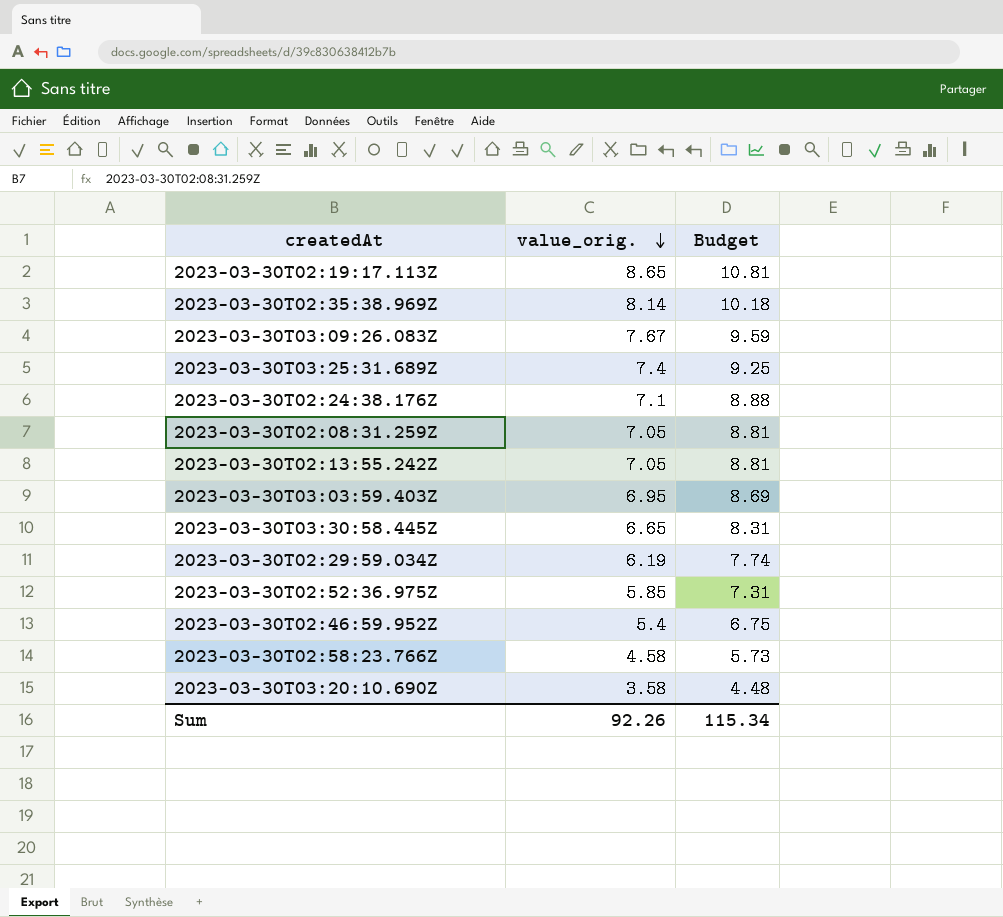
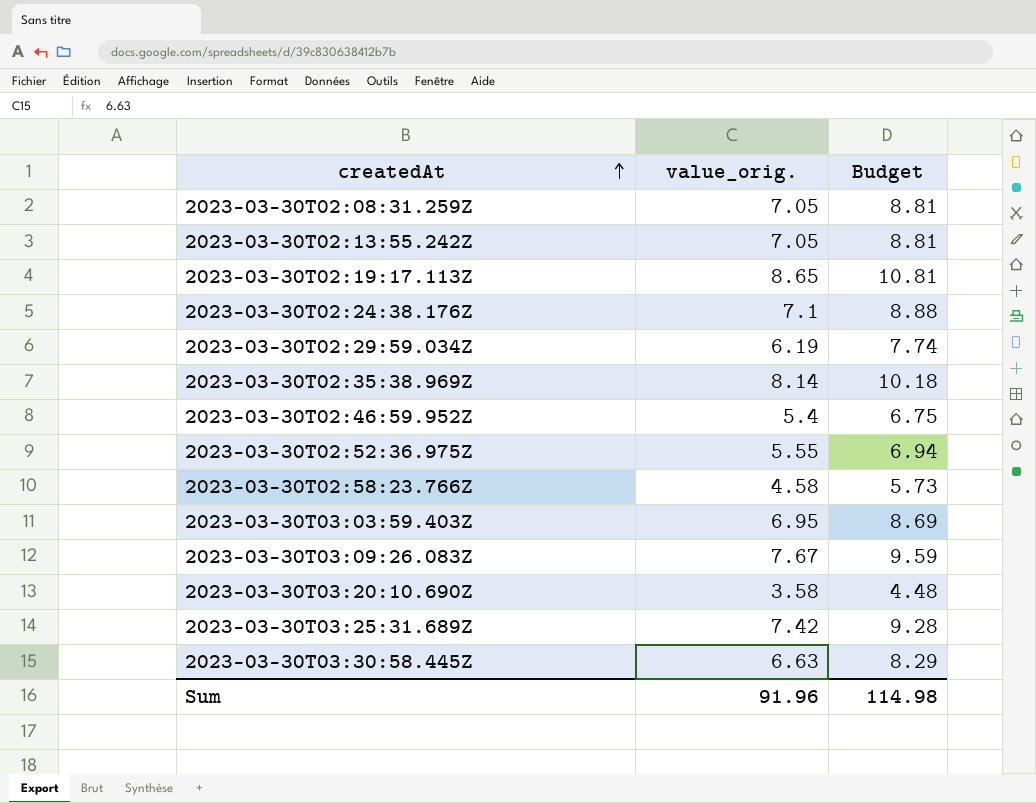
row order: value_orig. descending -> createdAt ascending
2023-03-30T02:52:36.975Z | value_orig.: 5.85 -> 5.55
2023-03-30T02:52:36.975Z | Budget: 7.31 -> 6.94
2023-03-30T03:25:31.689Z | value_orig.: 7.4 -> 7.42
2023-03-30T03:25:31.689Z | Budget: 9.25 -> 9.28
2023-03-30T03:30:58.445Z | value_orig.: 6.65 -> 6.63
2023-03-30T03:30:58.445Z | Budget: 8.31 -> 8.29
Sum | value_orig.: 92.26 -> 91.96
Sum | Budget: 115.34 -> 114.98

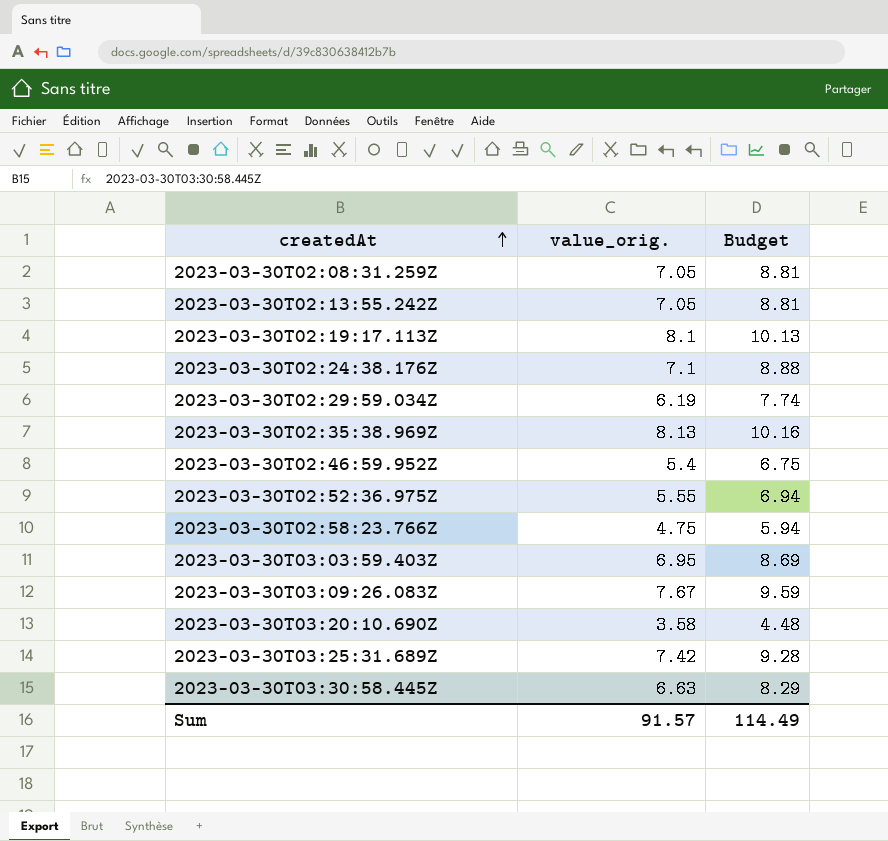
2023-03-30T02:19:17.113Z | value_orig.: 8.65 -> 8.1
2023-03-30T02:19:17.113Z | Budget: 10.81 -> 10.13
2023-03-30T02:35:38.969Z | value_orig.: 8.14 -> 8.13
2023-03-30T02:35:38.969Z | Budget: 10.18 -> 10.16
2023-03-30T02:58:23.766Z | value_orig.: 4.58 -> 4.75
2023-03-30T02:58:23.766Z | Budget: 5.73 -> 5.94
Sum | value_orig.: 91.96 -> 91.57
Sum | Budget: 114.98 -> 114.49

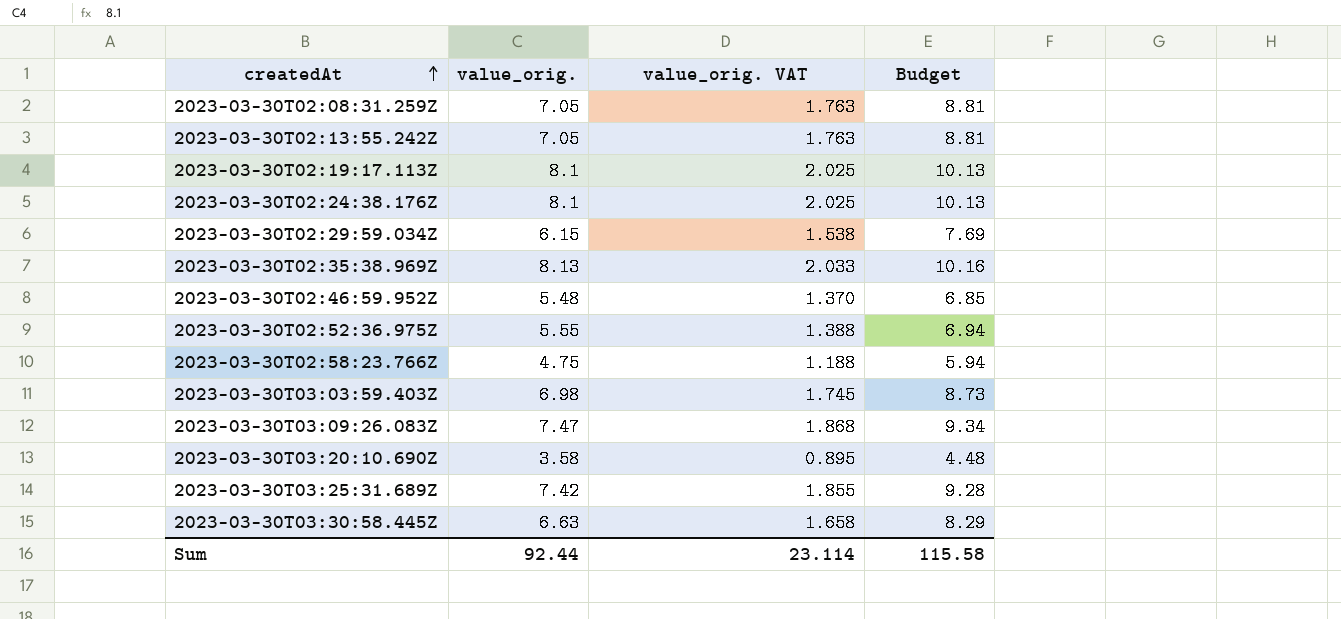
column value_orig. VAT | formula: none -> [value_orig.] * 0.25
2023-03-30T02:24:38.176Z | value_orig.: 7.1 -> 8.1
2023-03-30T02:24:38.176Z | Budget: 8.88 -> 10.13
2023-03-30T02:29:59.034Z | value_orig.: 6.19 -> 6.15
2023-03-30T02:29:59.034Z | Budget: 7.74 -> 7.69
2023-03-30T02:46:59.952Z | value_orig.: 5.4 -> 5.48
2023-03-30T02:46:59.952Z | Budget: 6.75 -> 6.85
2023-03-30T03:03:59.403Z | value_orig.: 6.95 -> 6.98
2023-03-30T03:03:59.403Z | Budget: 8.69 -> 8.73
2023-03-30T03:09:26.083Z | value_orig.: 7.67 -> 7.47
2023-03-30T03:09:26.083Z | Budget: 9.59 -> 9.34
Sum | value_orig.: 91.57 -> 92.44
Sum | Budget: 114.49 -> 115.58

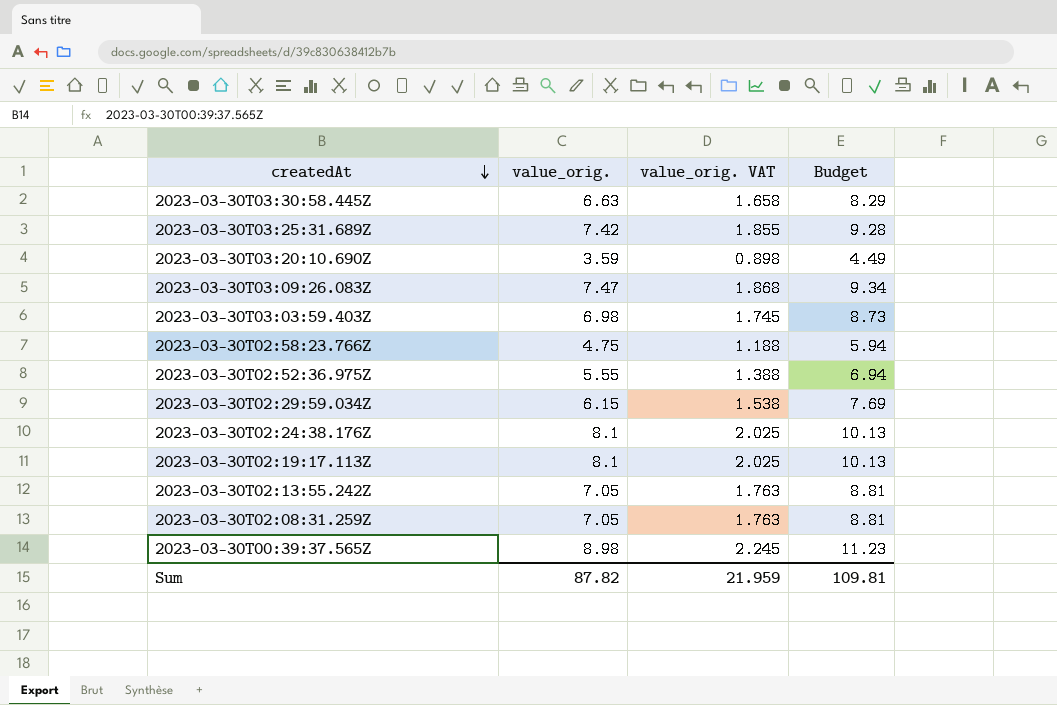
row order: createdAt ascending -> createdAt descending
row 2023-03-30T02:35:38.969Z: 8.13 | 2.033 | 10.16 -> none
row 2023-03-30T02:46:59.952Z: 5.48 | 1.370 | 6.85 -> none
2023-03-30T03:20:10.690Z | value_orig.: 3.58 -> 3.59
2023-03-30T03:20:10.690Z | value_orig. VAT: 0.895 -> 0.898
2023-03-30T03:20:10.690Z | Budget: 4.48 -> 4.49
row 2023-03-30T00:39:37.565Z: none -> 8.98 | 2.245 | 11.23
Sum | value_orig.: 92.44 -> 87.82
Sum | value_orig. VAT: 23.114 -> 21.959
Sum | Budget: 115.58 -> 109.81

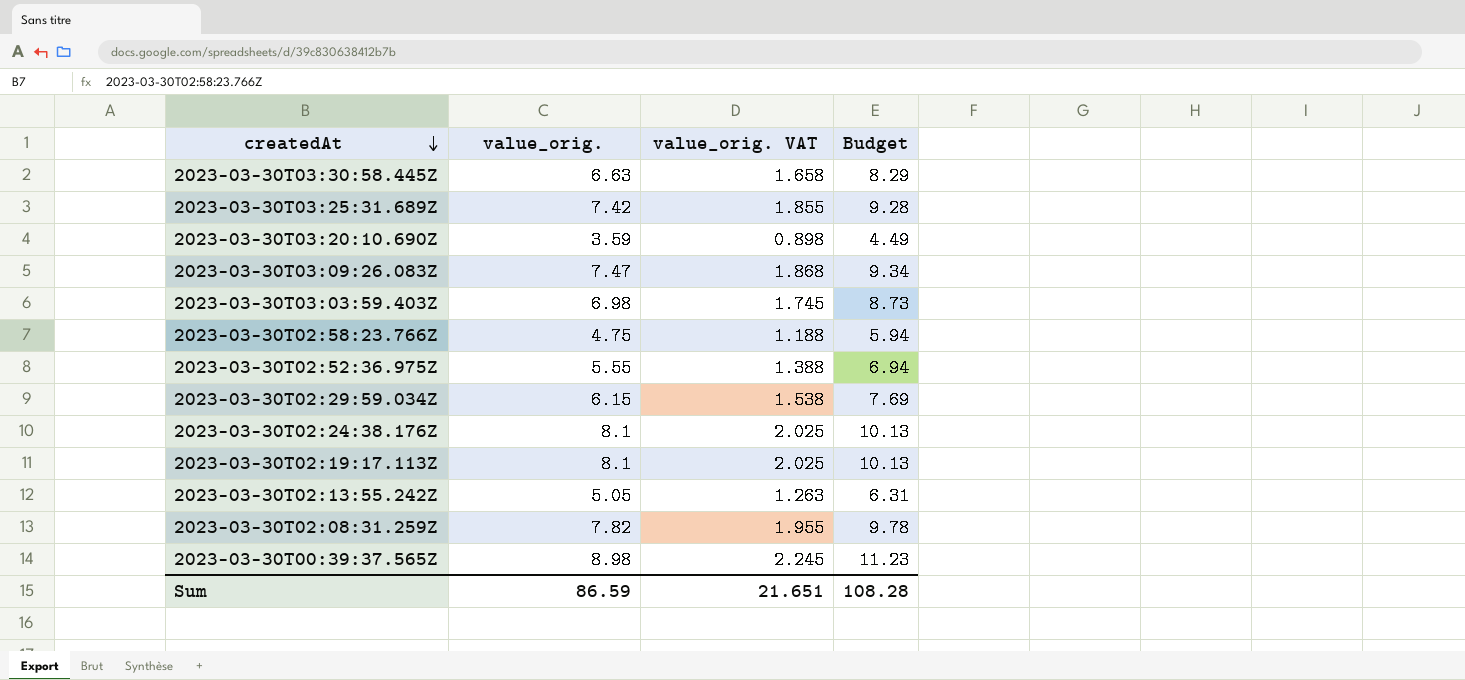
2023-03-30T02:13:55.242Z | value_orig.: 7.05 -> 5.05
2023-03-30T02:13:55.242Z | value_orig. VAT: 1.763 -> 1.263
2023-03-30T02:13:55.242Z | Budget: 8.81 -> 6.31
2023-03-30T02:08:31.259Z | value_orig.: 7.05 -> 7.82
2023-03-30T02:08:31.259Z | value_orig. VAT: 1.763 -> 1.955
2023-03-30T02:08:31.259Z | Budget: 8.81 -> 9.78
Sum | value_orig.: 87.82 -> 86.59
Sum | value_orig. VAT: 21.959 -> 21.651
Sum | Budget: 109.81 -> 108.28

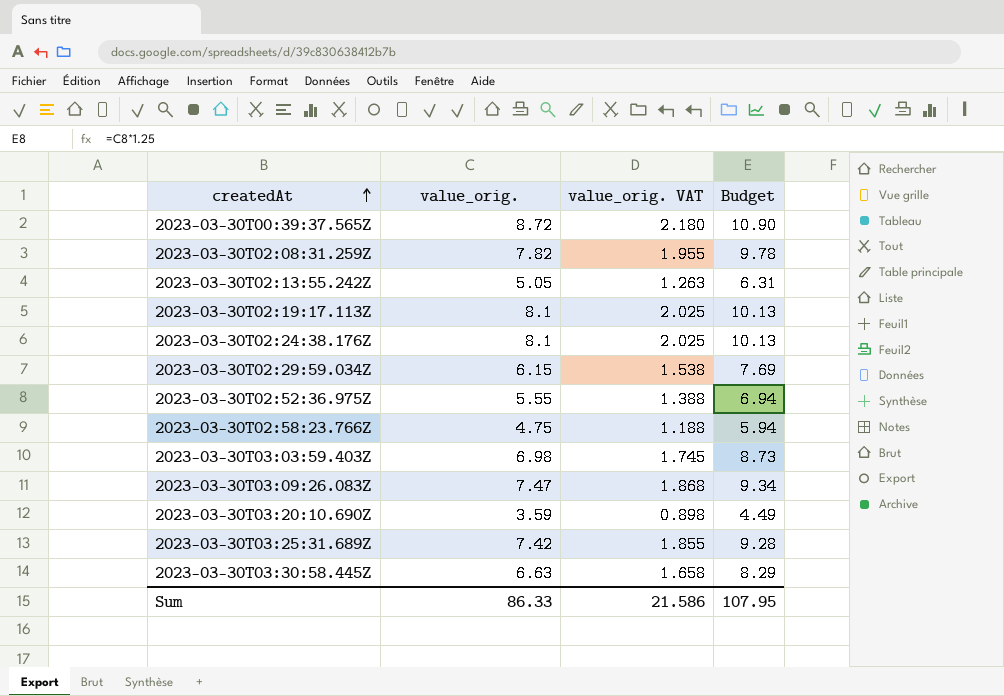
row order: createdAt descending -> createdAt ascending
2023-03-30T00:39:37.565Z | value_orig.: 8.98 -> 8.72
2023-03-30T00:39:37.565Z | value_orig. VAT: 2.245 -> 2.180
2023-03-30T00:39:37.565Z | Budget: 11.23 -> 10.90
Sum | value_orig.: 86.59 -> 86.33
Sum | value_orig. VAT: 21.651 -> 21.586
Sum | Budget: 108.28 -> 107.95

